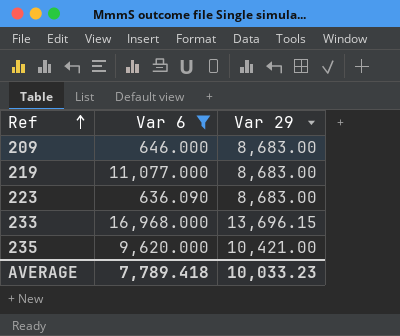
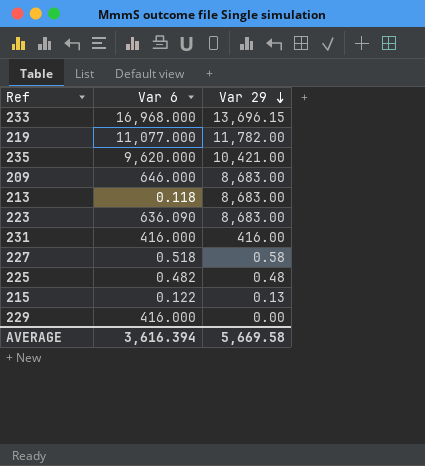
filter: Var 6 >= 636.090 -> none
row order: Ref ascending -> Var 29 descending
219 | Var 29: 8,683.00 -> 11,782.00
AVERAGE | Var 6: 7,789.418 -> 3,616.394
AVERAGE | Var 29: 10,033.23 -> 5,669.58

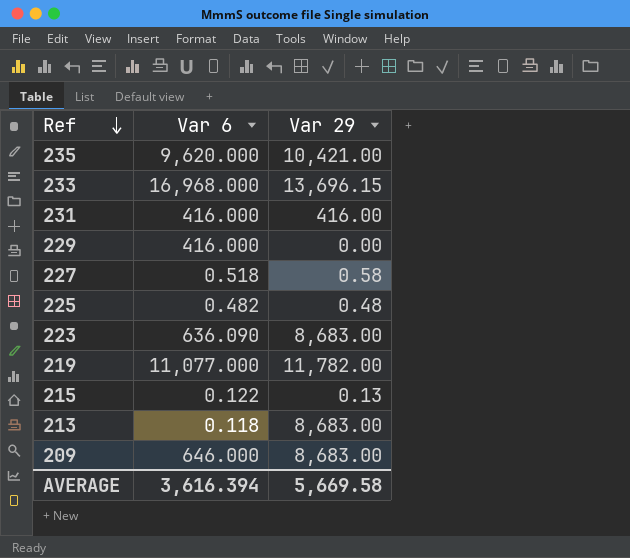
row order: Var 29 descending -> Ref descending

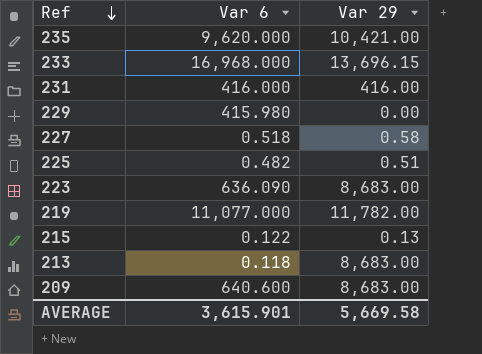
229 | Var 6: 416.000 -> 415.980
225 | Var 29: 0.48 -> 0.51
209 | Var 6: 646.000 -> 640.600
AVERAGE | Var 6: 3,616.394 -> 3,615.901

